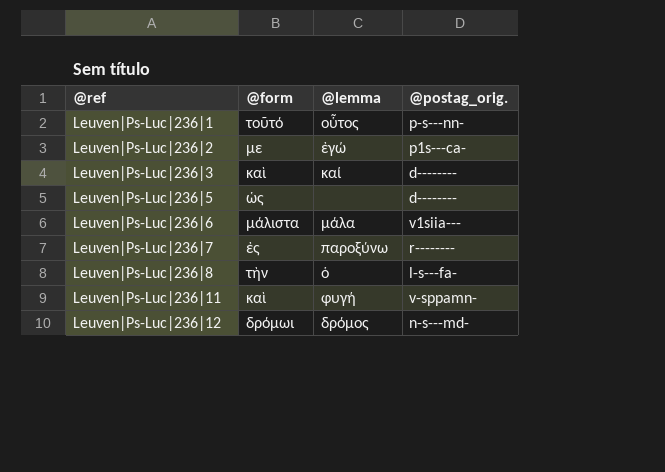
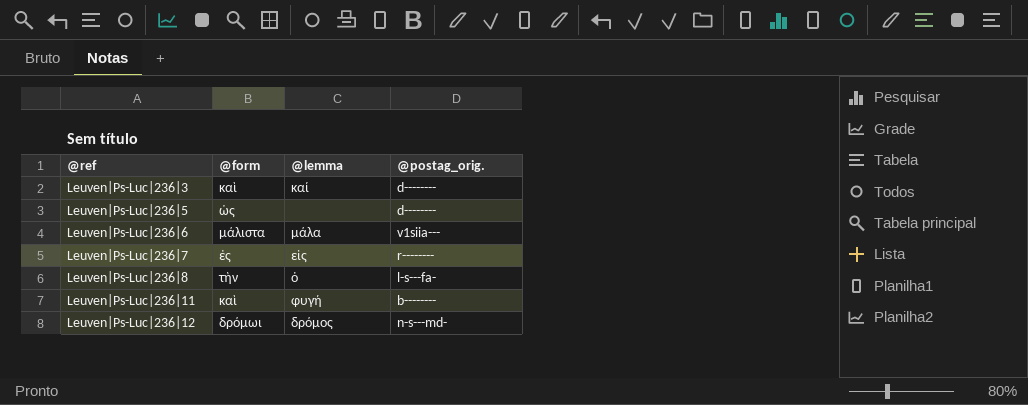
row Leuven|Ps-Luc|236|1: τοῦτό | οὗτος | p-s---nn- -> none
row Leuven|Ps-Luc|236|2: με | ἐγώ | p1s---ca- -> none
Leuven|Ps-Luc|236|7 | @lemma: παροξύνω -> εἰς
Leuven|Ps-Luc|236|11 | @postag_orig.: v-sppamn- -> b--------

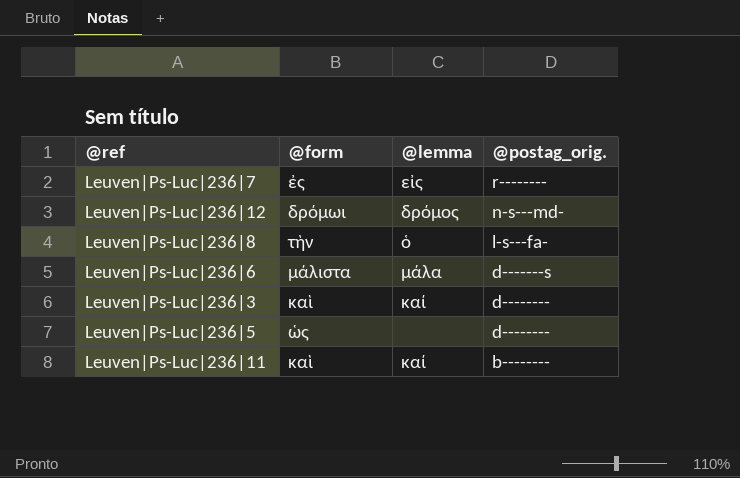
row order: @ref ascending -> @postag_orig. descending
Leuven|Ps-Luc|236|6 | @postag_orig.: v1siia--- -> d-------s
Leuven|Ps-Luc|236|11 | @lemma: φυγή -> καί

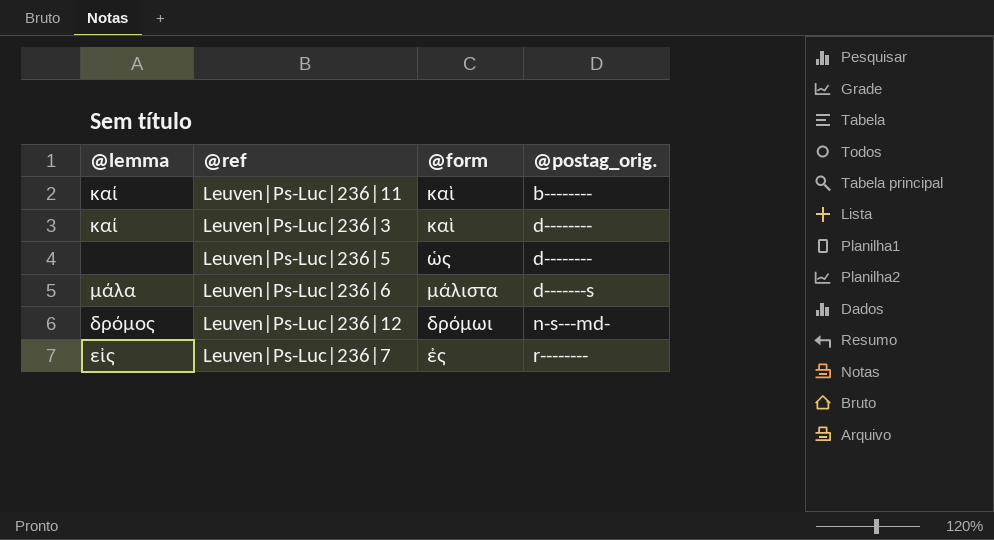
row order: @postag_orig. descending -> @postag_orig. ascending
column @lemma | position: 3 -> 1
row Leuven|Ps-Luc|236|8: τὴν | ὁ | l-s---fa- -> none

